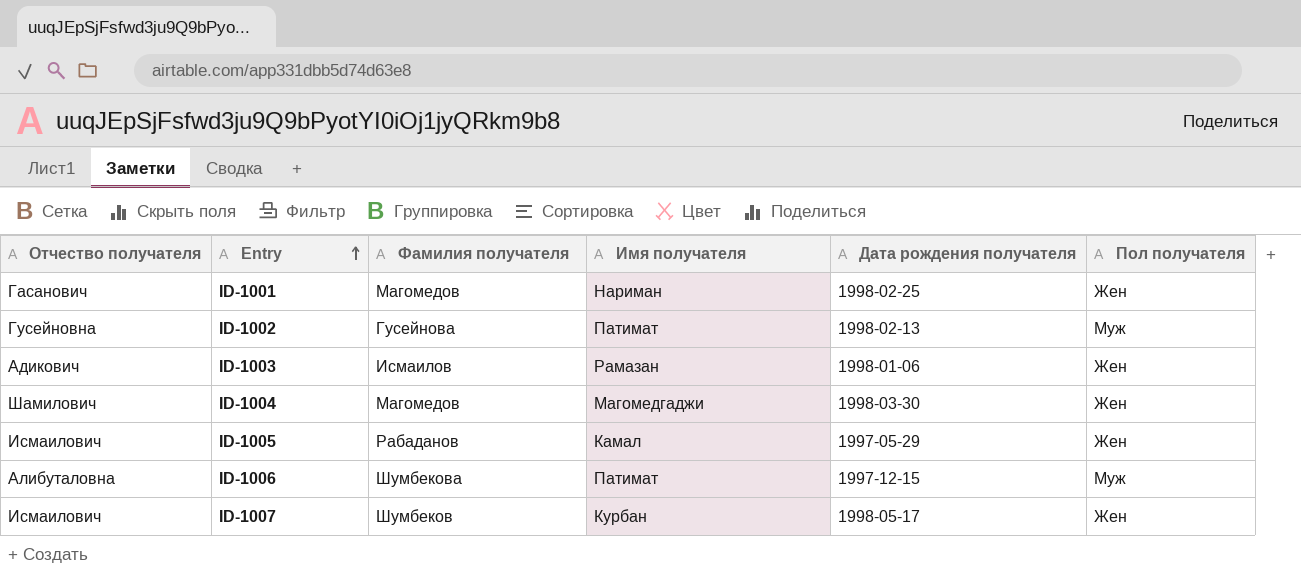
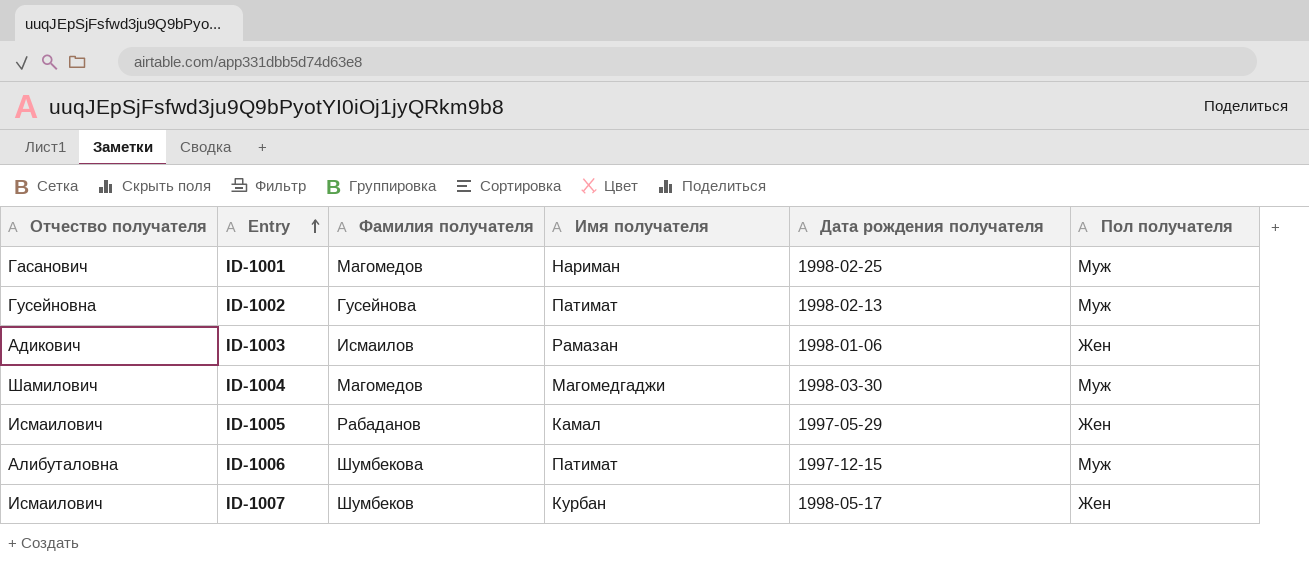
ID-1001 | Пол получателя: Жен -> Муж
ID-1004 | Пол получателя: Жен -> Муж

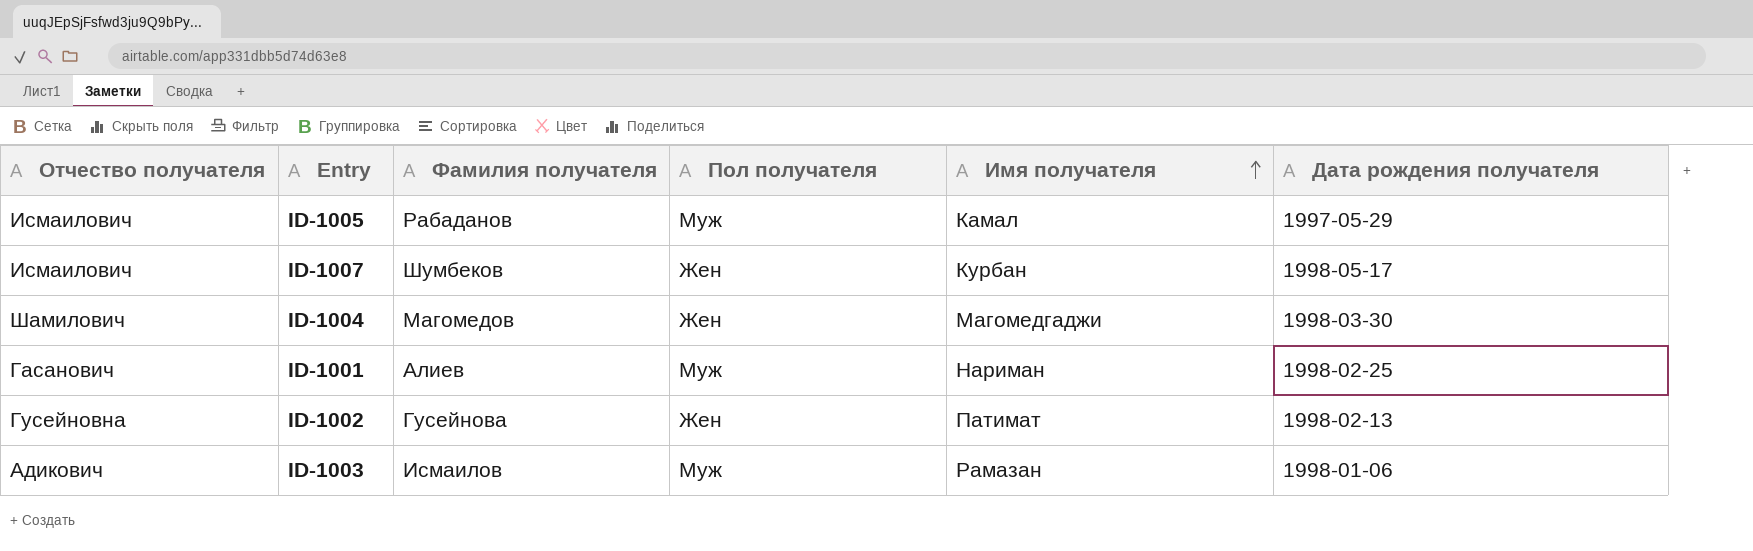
row order: Entry ascending -> Имя получателя ascending
column Пол получателя | position: 6 -> 4
row ID-1006: Алибуталовна | Шумбекова | Патимат | 1997-12-15 | Муж -> none
ID-1005 | Пол получателя: Жен -> Муж
ID-1004 | Пол получателя: Муж -> Жен
ID-1001 | Фамилия получателя: Магомедов -> Алиев
ID-1002 | Пол получателя: Муж -> Жен
ID-1003 | Пол получателя: Жен -> Муж

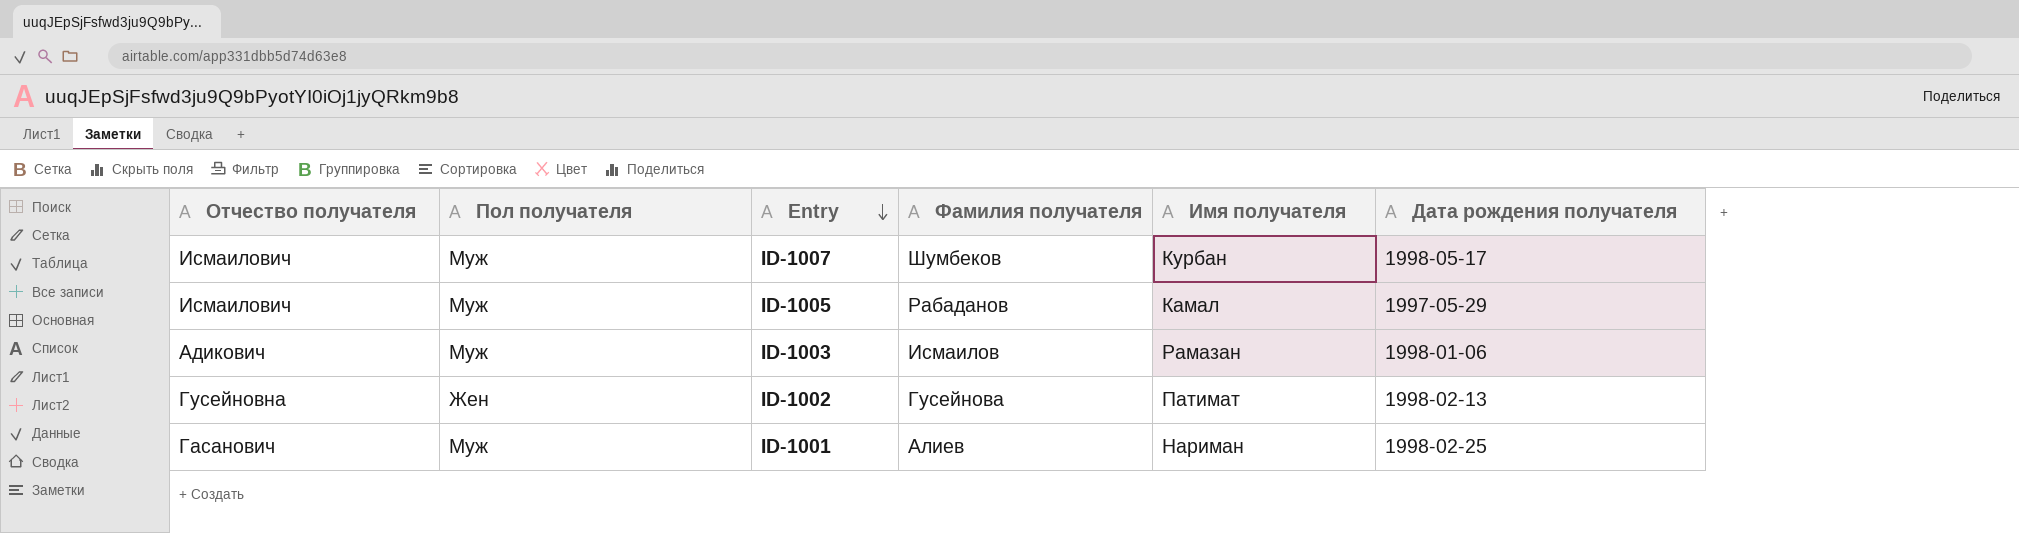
row order: Имя получателя ascending -> Entry descending
column Пол получателя | position: 4 -> 2
row ID-1004: Шамилович | Магомедов | Жен | Магомедгаджи | 1998-03-30 -> none
ID-1007 | Пол получателя: Жен -> Муж

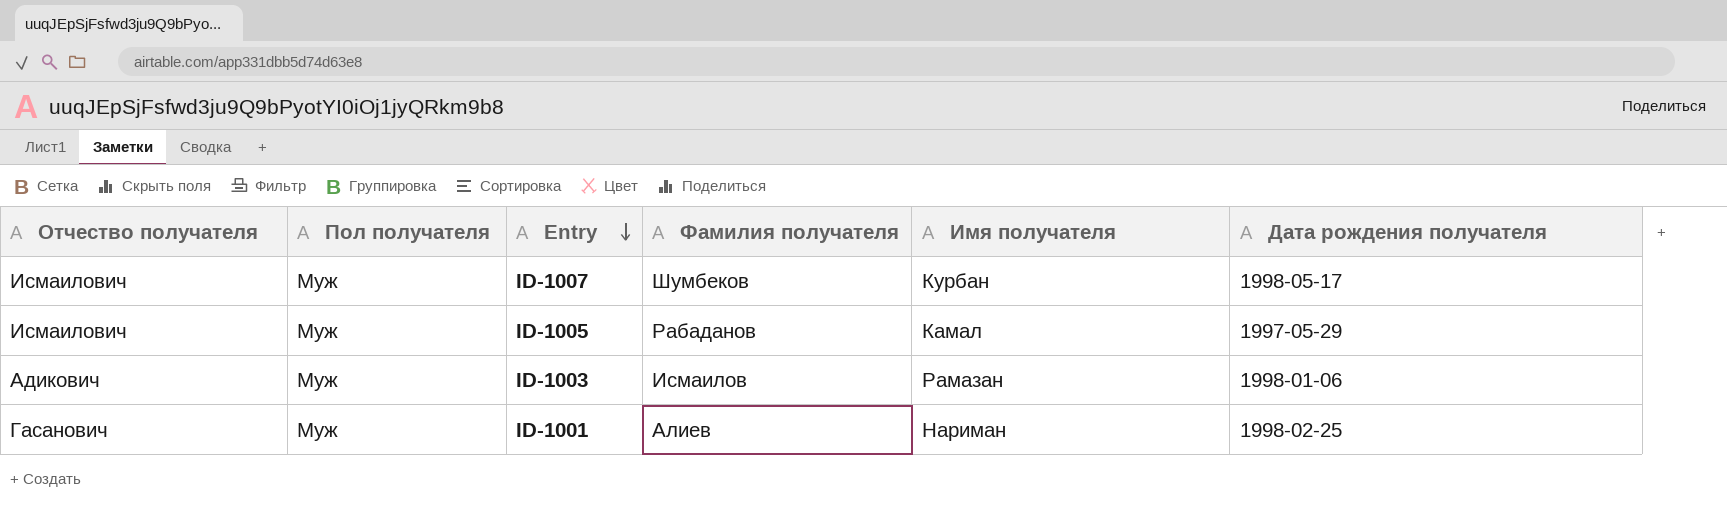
row ID-1002: Гусейновна | Жен | Гусейнова | Патимат | 1998-02-13 -> none

